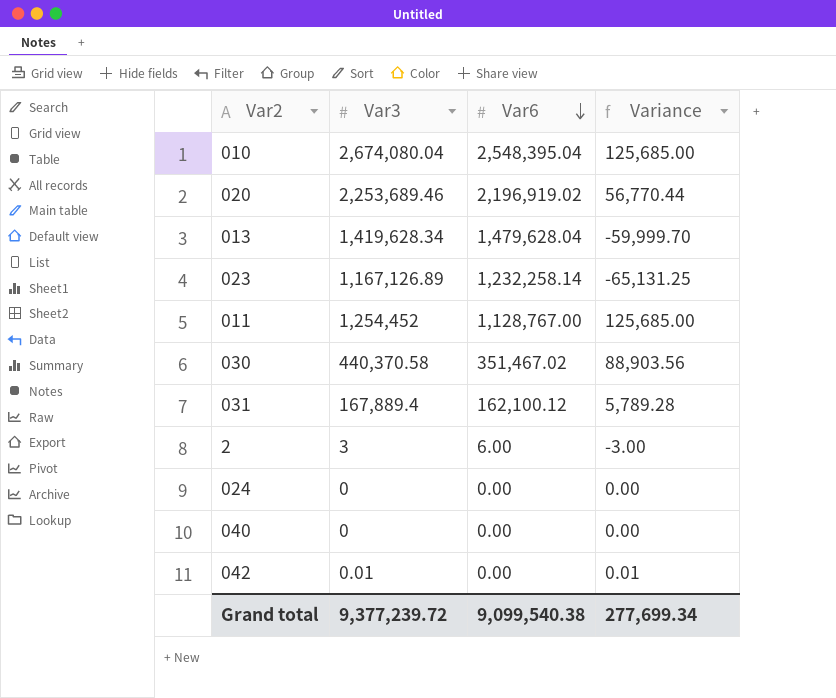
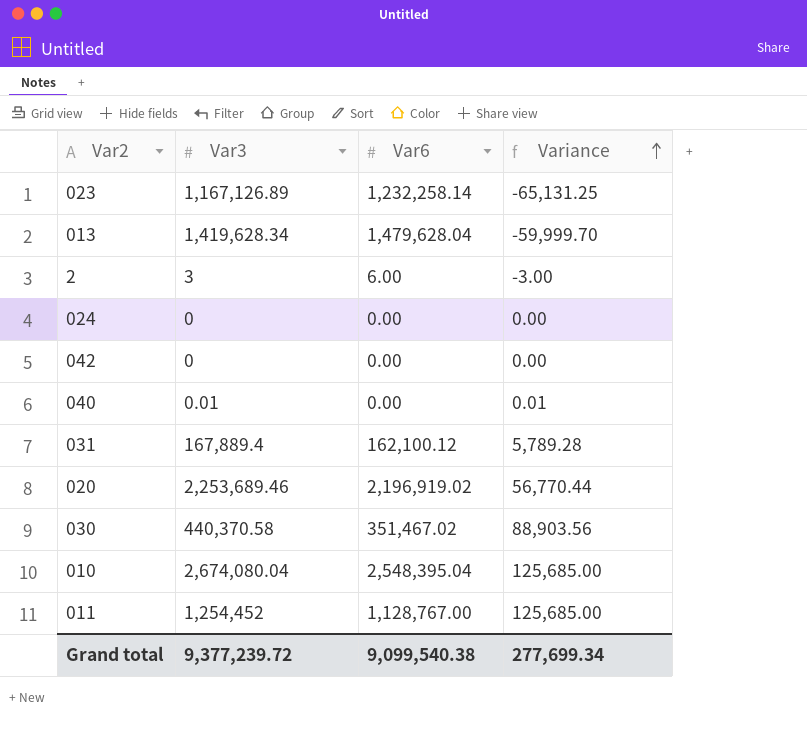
row order: Var6 descending -> Variance ascending
042 | Var3: 0.01 -> 0
042 | Variance: 0.01 -> 0.00
040 | Var3: 0 -> 0.01
040 | Variance: 0.00 -> 0.01

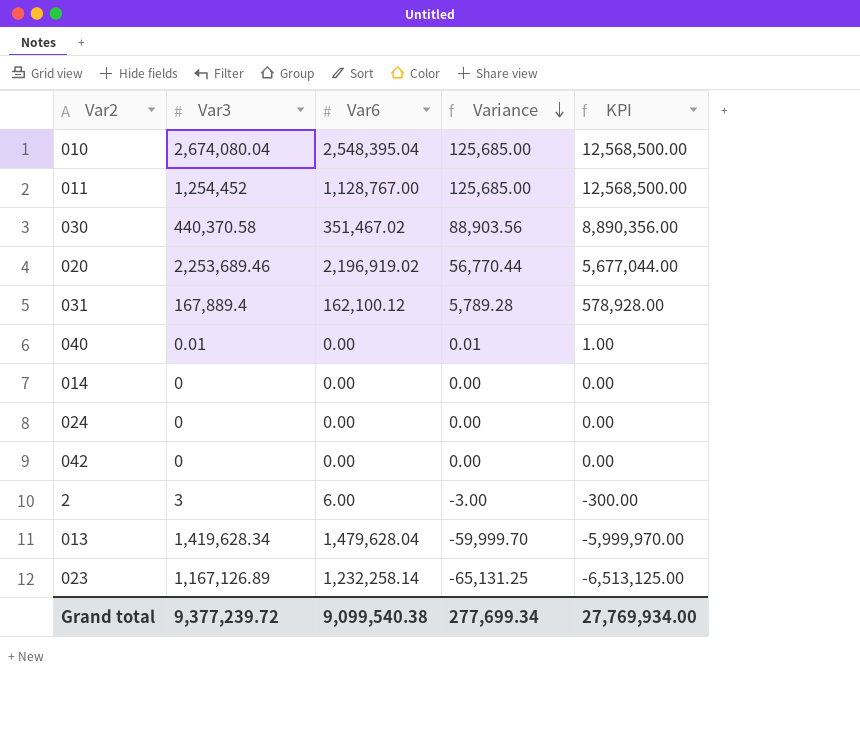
row order: Variance ascending -> Variance descending
column KPI | formula: none -> [Variance] * 100
row 014: none -> 0 | 0.00 | 0.00 | 0.00

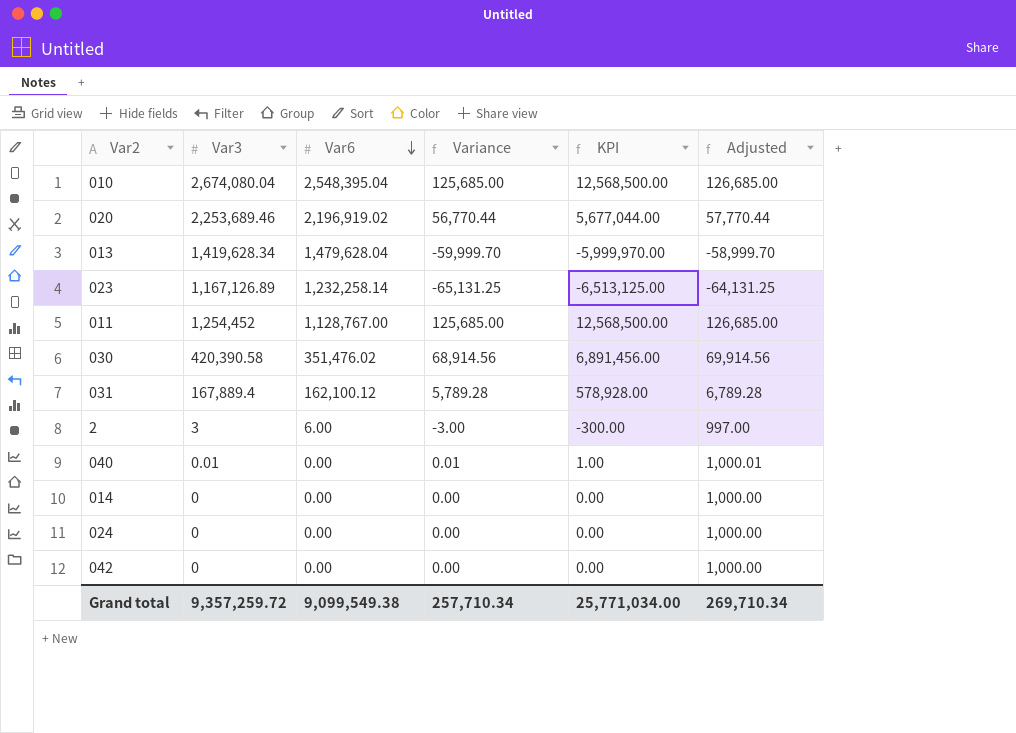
row order: Variance descending -> Var6 descending
column Adjusted | formula: none -> [Variance] + 1000
030 | Var3: 440,370.58 -> 420,390.58
030 | Var6: 351,467.02 -> 351,476.02
030 | Variance: 88,903.56 -> 68,914.56
030 | KPI: 8,890,356.00 -> 6,891,456.00
Grand total | Var3: 9,377,239.72 -> 9,357,259.72
Grand total | Var6: 9,099,540.38 -> 9,099,549.38
Grand total | Variance: 277,699.34 -> 257,710.34
Grand total | KPI: 27,769,934.00 -> 25,771,034.00

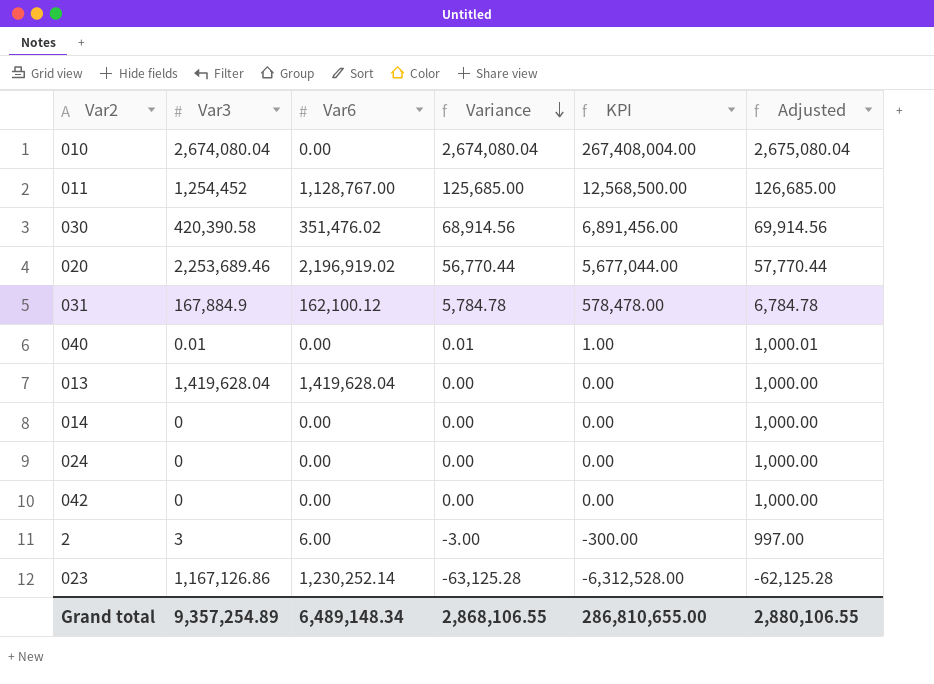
row order: Var6 descending -> Variance descending
010 | Var6: 2,548,395.04 -> 0.00
010 | Variance: 125,685.00 -> 2,674,080.04
010 | KPI: 12,568,500.00 -> 267,408,004.00
010 | Adjusted: 126,685.00 -> 2,675,080.04
031 | Var3: 167,889.4 -> 167,884.9
031 | Variance: 5,789.28 -> 5,784.78
031 | KPI: 578,928.00 -> 578,478.00
031 | Adjusted: 6,789.28 -> 6,784.78
013 | Var3: 1,419,628.34 -> 1,419,628.04
013 | Var6: 1,479,628.04 -> 1,419,628.04
013 | Variance: -59,999.70 -> 0.00
013 | KPI: -5,999,970.00 -> 0.00
013 | Adjusted: -58,999.70 -> 1,000.00
023 | Var3: 1,167,126.89 -> 1,167,126.86
023 | Var6: 1,232,258.14 -> 1,230,252.14
023 | Variance: -65,131.25 -> -63,125.28
023 | KPI: -6,513,125.00 -> -6,312,528.00
023 | Adjusted: -64,131.25 -> -62,125.28
Grand total | Var3: 9,357,259.72 -> 9,357,254.89
Grand total | Var6: 9,099,549.38 -> 6,489,148.34
Grand total | Variance: 257,710.34 -> 2,868,106.55
Grand total | KPI: 25,771,034.00 -> 286,810,655.00
Grand total | Adjusted: 269,710.34 -> 2,880,106.55

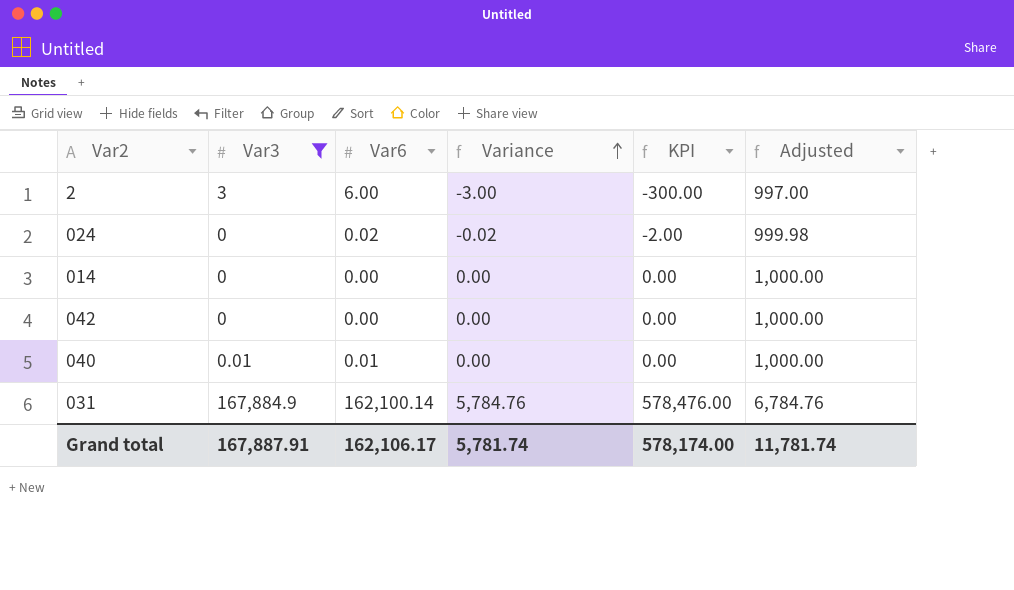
filter: none -> Var3 <= 167,884.9
row order: Variance descending -> Variance ascending
024 | Var6: 0.00 -> 0.02
024 | Variance: 0.00 -> -0.02
024 | KPI: 0.00 -> -2.00
024 | Adjusted: 1,000.00 -> 999.98
040 | Var6: 0.00 -> 0.01
040 | Variance: 0.01 -> 0.00
040 | KPI: 1.00 -> 0.00
040 | Adjusted: 1,000.01 -> 1,000.00
031 | Var6: 162,100.12 -> 162,100.14
031 | Variance: 5,784.78 -> 5,784.76
031 | KPI: 578,478.00 -> 578,476.00
031 | Adjusted: 6,784.78 -> 6,784.76
Grand total | Var3: 9,357,254.89 -> 167,887.91
Grand total | Var6: 6,489,148.34 -> 162,106.17
Grand total | Variance: 2,868,106.55 -> 5,781.74
Grand total | KPI: 286,810,655.00 -> 578,174.00
Grand total | Adjusted: 2,880,106.55 -> 11,781.74

